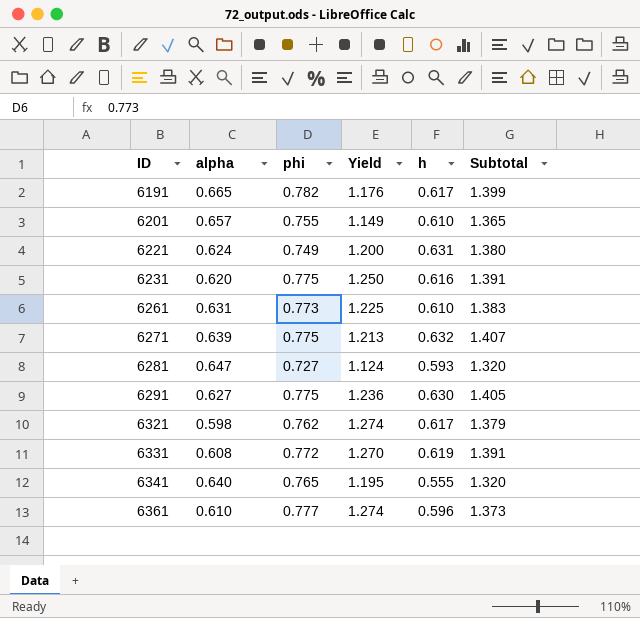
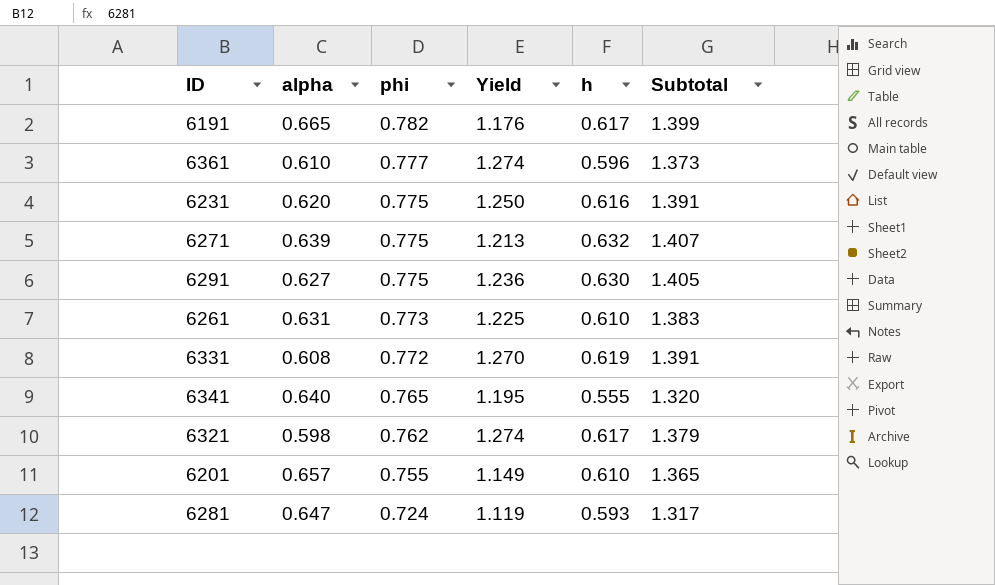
row order: ID ascending -> phi descending
row 6221: 0.624 | 0.749 | 1.200 | 0.631 | 1.380 -> none
6281 | phi: 0.727 -> 0.724
6281 | Yield: 1.124 -> 1.119
6281 | Subtotal: 1.320 -> 1.317

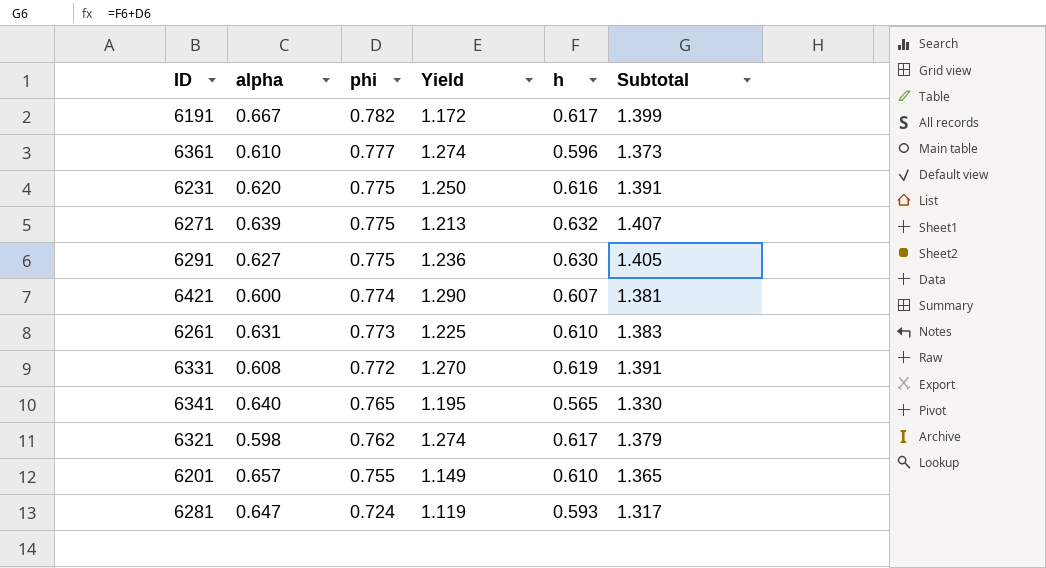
6191 | alpha: 0.665 -> 0.667
6191 | Yield: 1.176 -> 1.172
row 6421: none -> 0.600 | 0.774 | 1.290 | 0.607 | 1.381
6341 | h: 0.555 -> 0.565
6341 | Subtotal: 1.320 -> 1.330

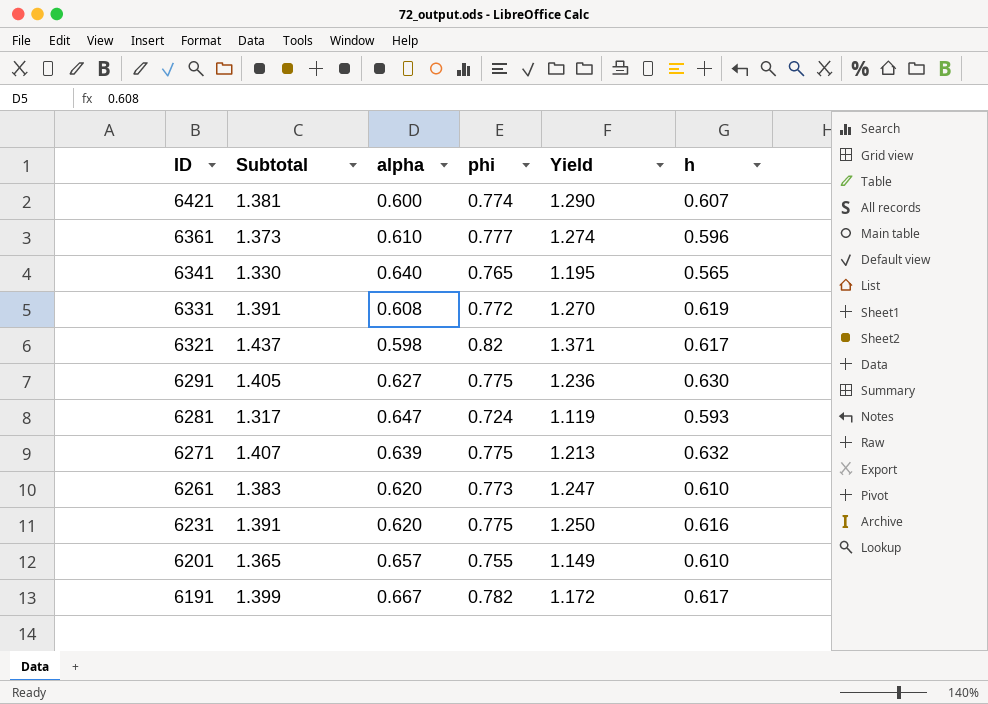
row order: phi descending -> ID descending
column Subtotal | position: 6 -> 2
6321 | Subtotal: 1.379 -> 1.437
6321 | phi: 0.762 -> 0.82
6321 | Yield: 1.274 -> 1.371
6261 | alpha: 0.631 -> 0.620
6261 | Yield: 1.225 -> 1.247

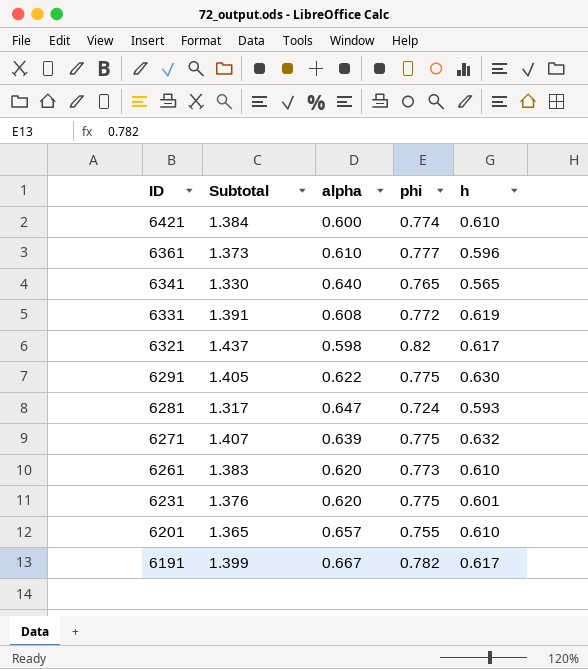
column Yield | formula: [phi] / [alpha] -> none
6421 | Subtotal: 1.381 -> 1.384
6421 | h: 0.607 -> 0.610
6291 | alpha: 0.627 -> 0.622
6231 | Subtotal: 1.391 -> 1.376
6231 | h: 0.616 -> 0.601

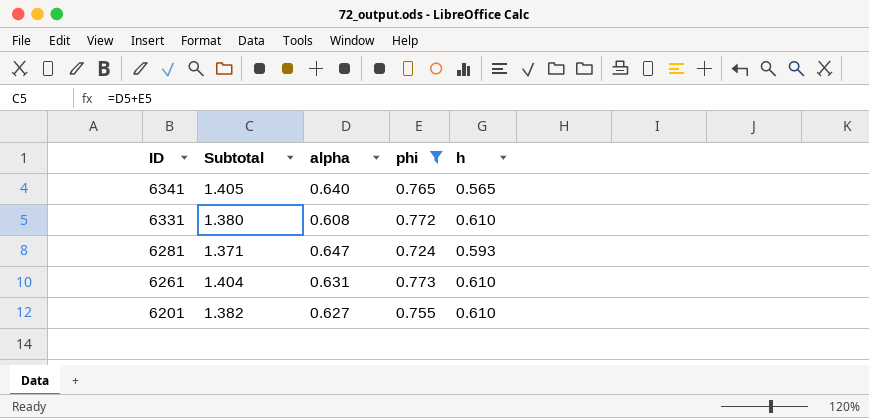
filter: none -> phi <= 0.773
column Subtotal | formula: [phi] + [h] -> [alpha] + [phi]
6331 | h: 0.619 -> 0.610
6261 | alpha: 0.620 -> 0.631
6201 | alpha: 0.657 -> 0.627

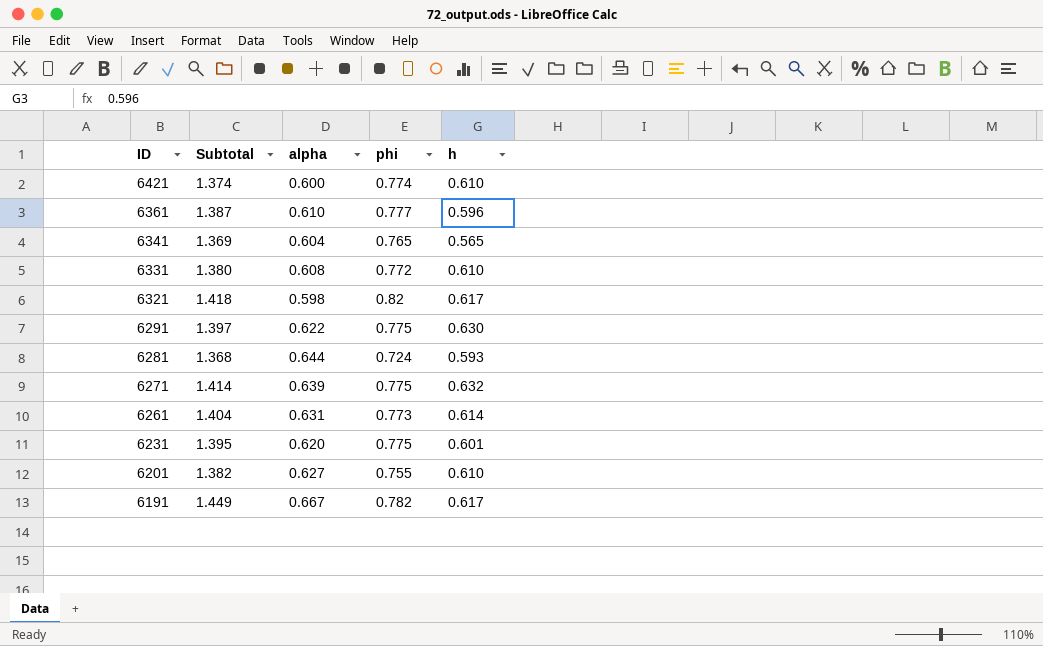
filter: phi <= 0.773 -> none
6341 | Subtotal: 1.405 -> 1.369
6341 | alpha: 0.640 -> 0.604
6281 | Subtotal: 1.371 -> 1.368
6281 | alpha: 0.647 -> 0.644
6261 | h: 0.610 -> 0.614

